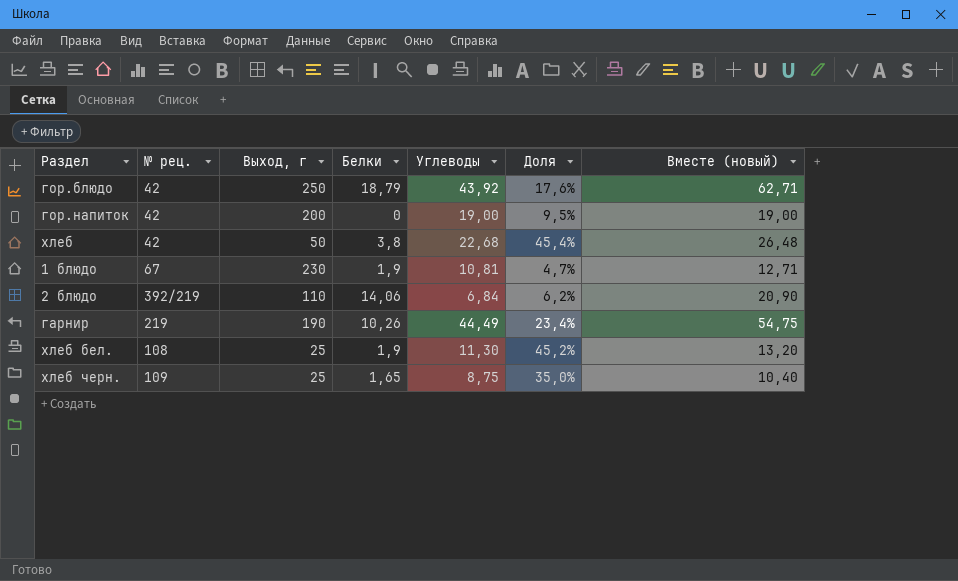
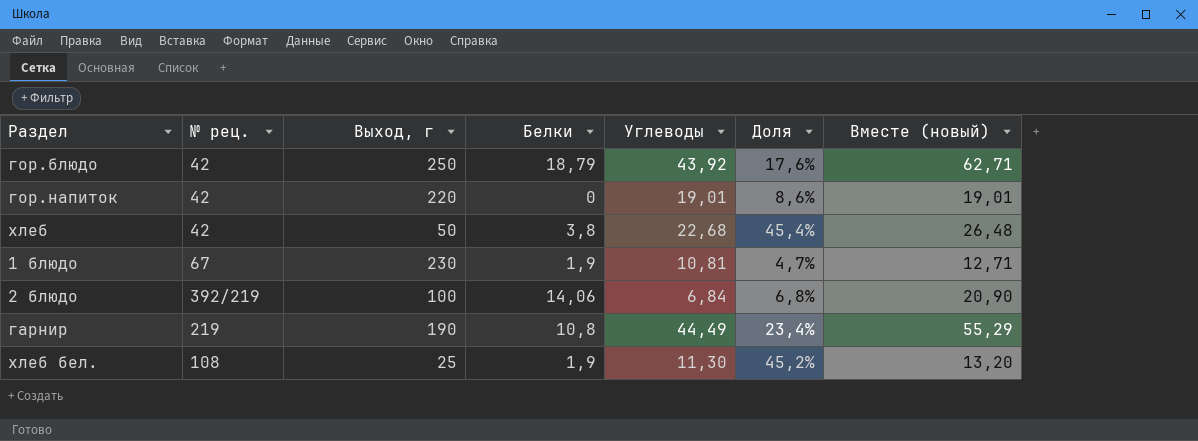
row хлеб черн.: 109 | 25 | 1,65 | 8,75 | 35,0% | 10,40 -> none
гор.напиток | Выход, г: 200 -> 220
гор.напиток | Углеводы: 19,00 -> 19,01
гор.напиток | Доля: 9,5% -> 8,6%
гор.напиток | Вместе (новый): 19,00 -> 19,01
2 блюдо | Выход, г: 110 -> 100
2 блюдо | Доля: 6,2% -> 6,8%
гарнир | Белки: 10,26 -> 10,8
гарнир | Вместе (новый): 54,75 -> 55,29

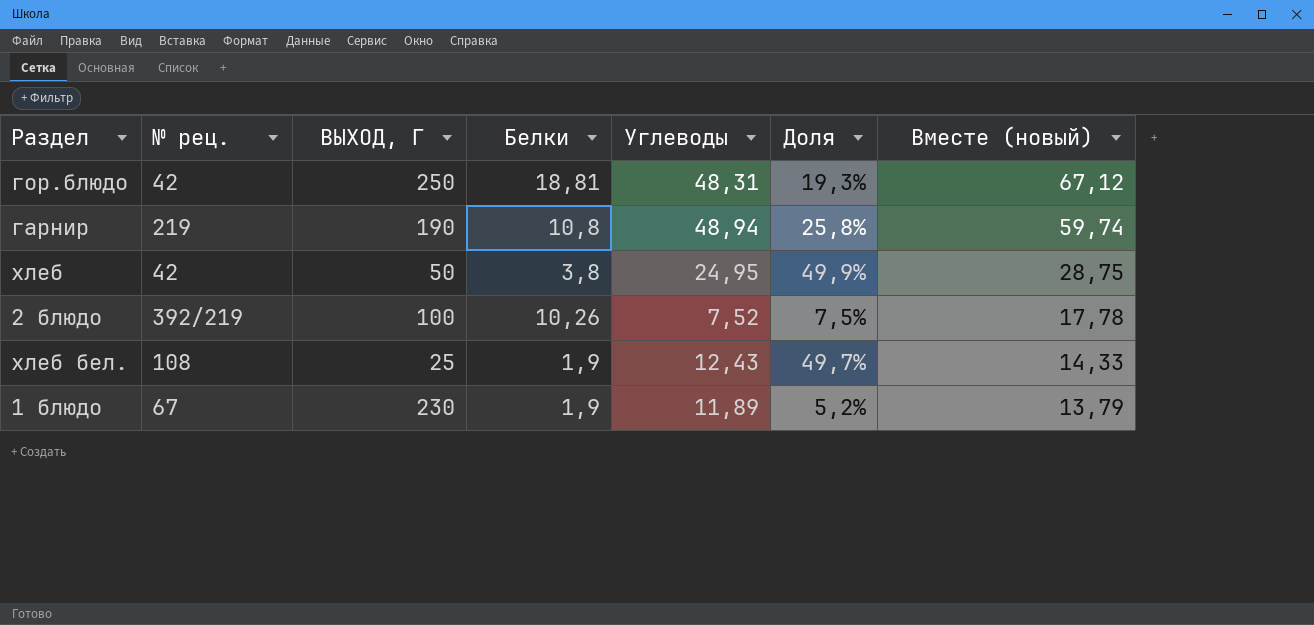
row order: none -> Вместе (новый) descending
column name: Выход, г -> ВЫХОД, Г
row гор.напиток: 42 | 220 | 0 | 19,01 | 8,6% | 19,01 -> none
гор.блюдо | Белки: 18,79 -> 18,81
гор.блюдо | Углеводы: 43,92 -> 48,31
гор.блюдо | Доля: 17,6% -> 19,3%
гор.блюдо | Вместе (новый): 62,71 -> 67,12
гарнир | Углеводы: 44,49 -> 48,94
гарнир | Доля: 23,4% -> 25,8%
гарнир | Вместе (новый): 55,29 -> 59,74
хлеб | Углеводы: 22,68 -> 24,95
хлеб | Доля: 45,4% -> 49,9%
хлеб | Вместе (новый): 26,48 -> 28,75
2 блюдо | Белки: 14,06 -> 10,26
2 блюдо | Углеводы: 6,84 -> 7,52
2 блюдо | Доля: 6,8% -> 7,5%
2 блюдо | Вместе (новый): 20,90 -> 17,78
хлеб бел. | Углеводы: 11,30 -> 12,43
хлеб бел. | Доля: 45,2% -> 49,7%
хлеб бел. | Вместе (новый): 13,20 -> 14,33
1 блюдо | Углеводы: 10,81 -> 11,89
1 блюдо | Доля: 4,7% -> 5,2%
1 блюдо | Вместе (новый): 12,71 -> 13,79

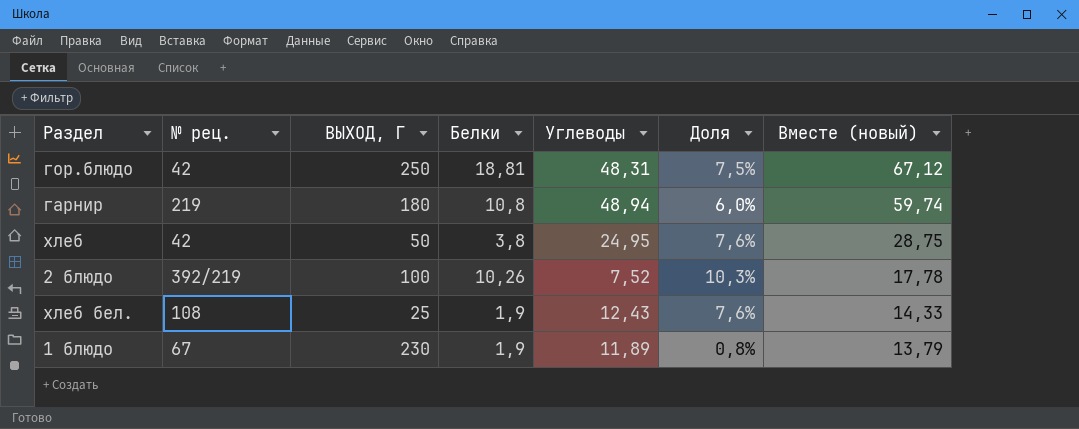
column Доля | formula: [Углеводы] / [ВЫХОД, Г] -> [Белки] / [ВЫХОД, Г]
гарнир | ВЫХОД, Г: 190 -> 180

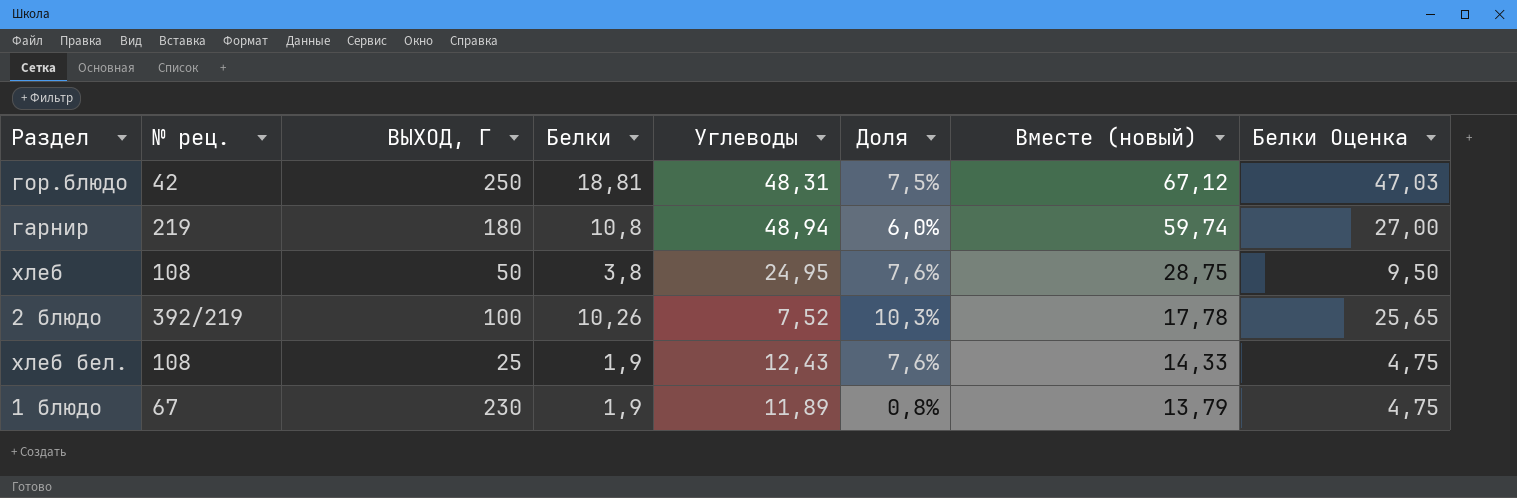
column Белки Оценка | formula: none -> [Белки] * 2,5
хлеб | № рец.: 42 -> 108

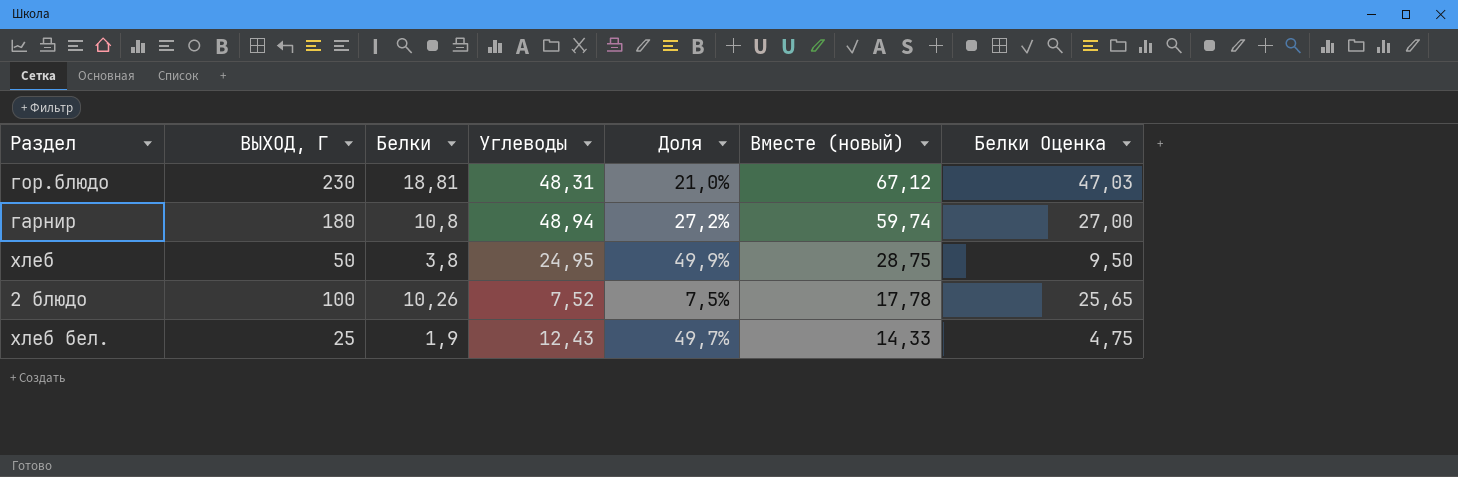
column № рец. | position: 2 -> none
column Доля | formula: [Белки] / [ВЫХОД, Г] -> [Углеводы] / [ВЫХОД, Г]
row 1 блюдо: 67 | 230 | 1,9 | 11,89 | 0,8% | 13,79 | 4,75 -> none
гор.блюдо | ВЫХОД, Г: 250 -> 230

